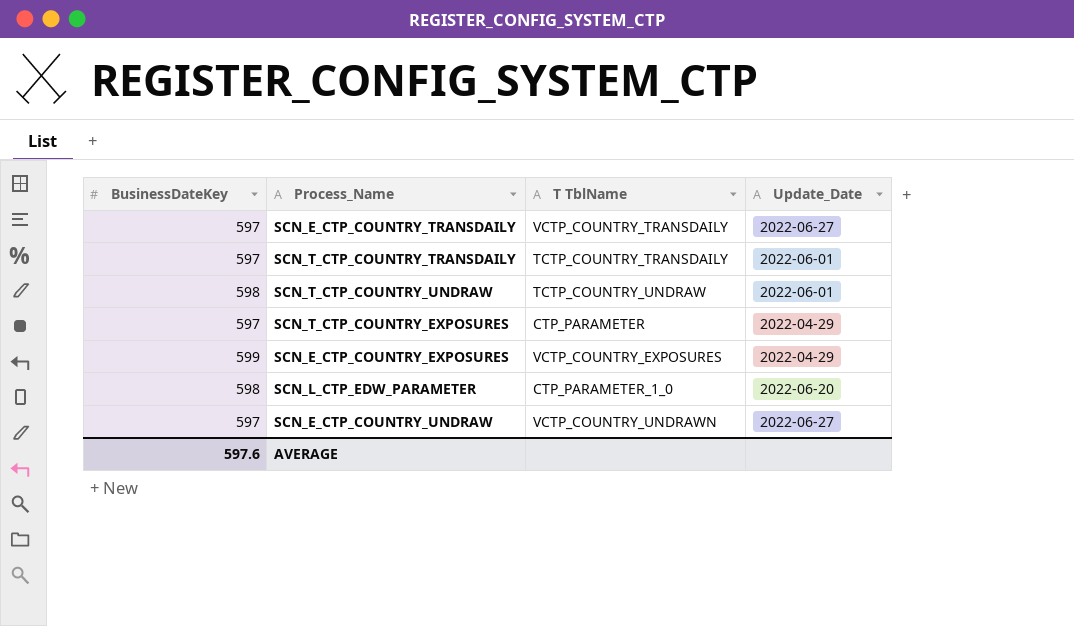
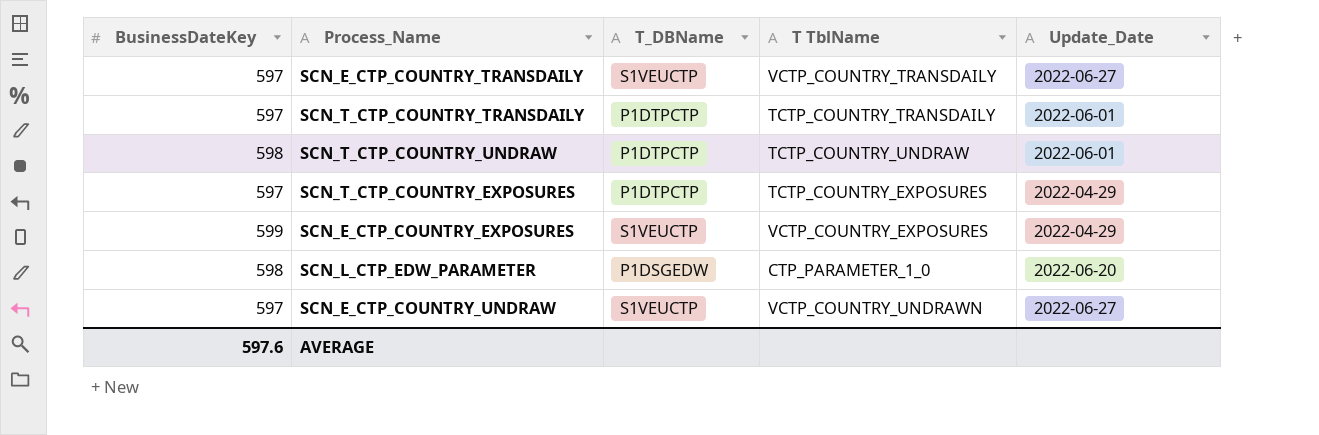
column T_DBName | position: none -> 3
SCN_T_CTP_COUNTRY_EXPOSURES | T TblName: CTP_PARAMETER -> TCTP_COUNTRY_EXPOSURES

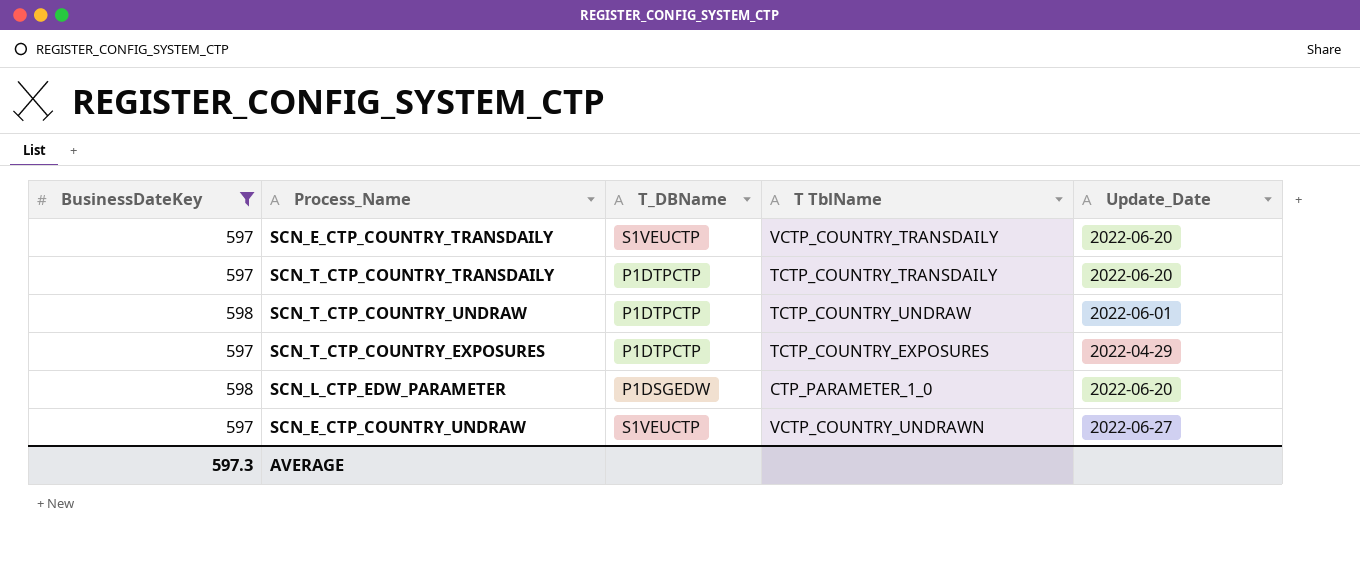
filter: none -> BusinessDateKey != 599
SCN_E_CTP_COUNTRY_TRANSDAILY | Update_Date: 2022-06-27 -> 2022-06-20
SCN_T_CTP_COUNTRY_TRANSDAILY | Update_Date: 2022-06-01 -> 2022-06-20
AVERAGE | BusinessDateKey: 597.6 -> 597.3

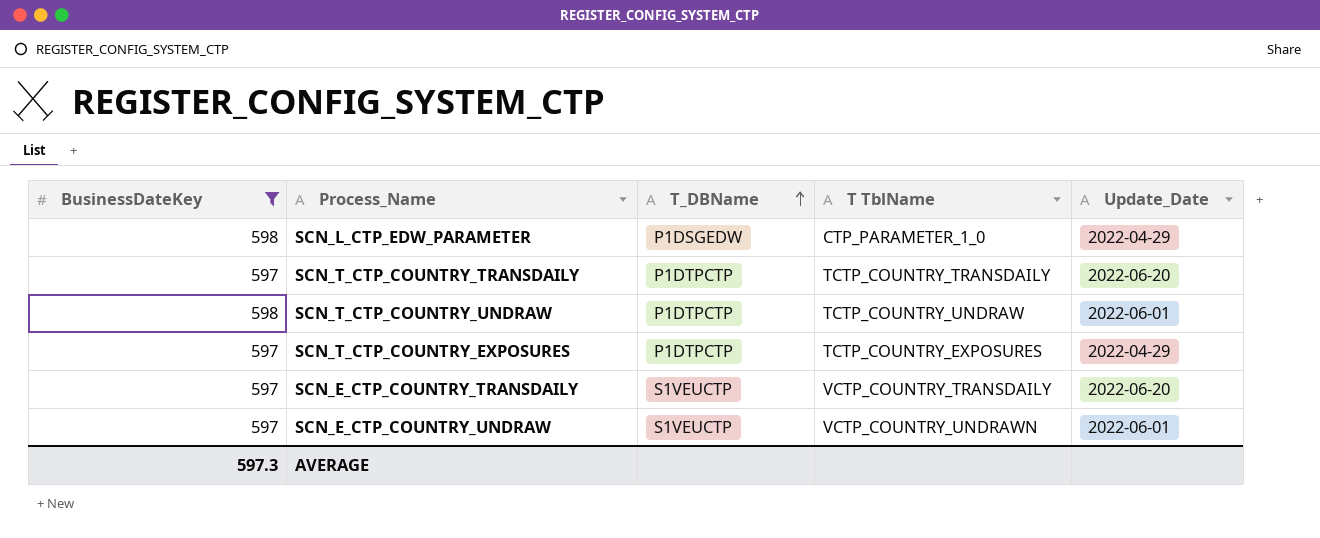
row order: none -> T_DBName ascending
SCN_L_CTP_EDW_PARAMETER | Update_Date: 2022-06-20 -> 2022-04-29
SCN_E_CTP_COUNTRY_UNDRAW | Update_Date: 2022-06-27 -> 2022-06-01

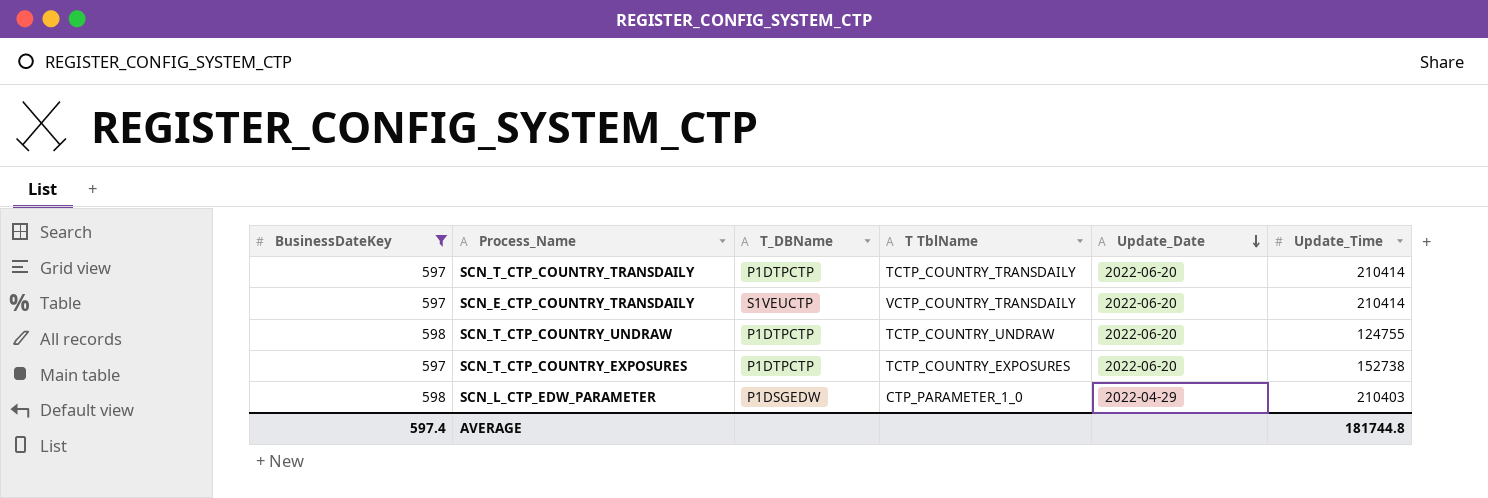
row order: T_DBName ascending -> Update_Date descending
column Update_Time | position: none -> 6
row SCN_E_CTP_COUNTRY_UNDRAW: 597 | S1VEUCTP | VCTP_COUNTRY_UNDRAWN | 2022-06-01 -> none
SCN_T_CTP_COUNTRY_UNDRAW | Update_Date: 2022-06-01 -> 2022-06-20
SCN_T_CTP_COUNTRY_EXPOSURES | Update_Date: 2022-04-29 -> 2022-06-20
AVERAGE | BusinessDateKey: 597.3 -> 597.4

